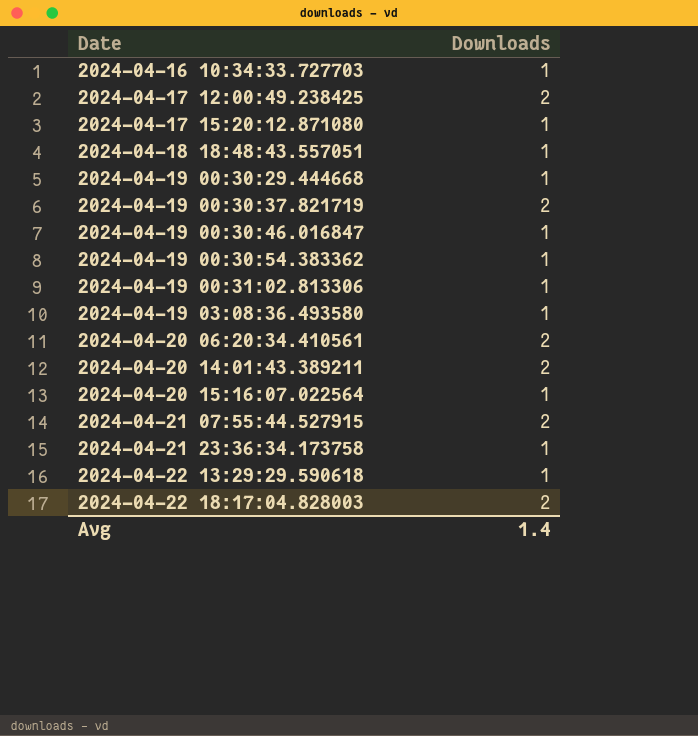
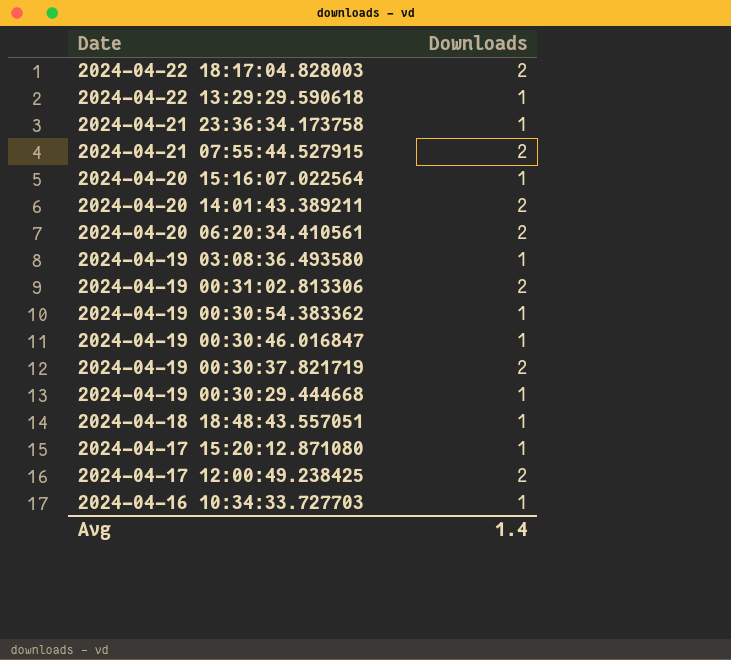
row order: Date ascending -> Date descending
2024-04-19 00:31:02.813306 | Downloads: 1 -> 2

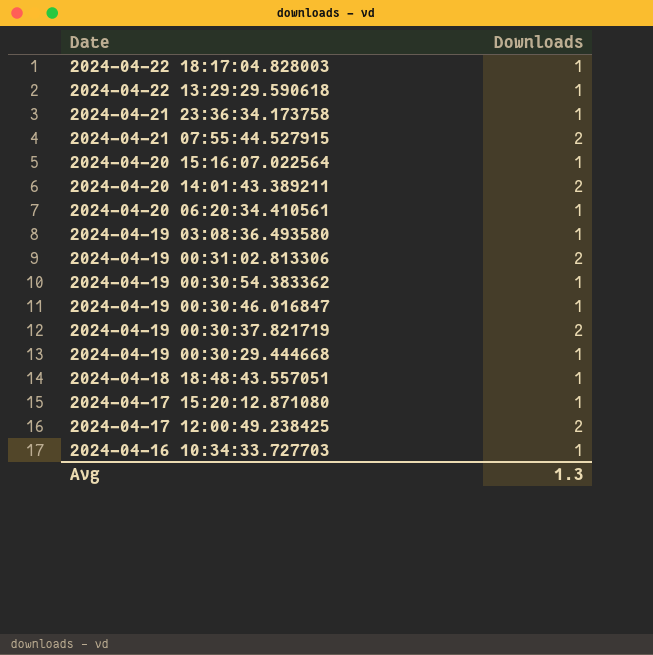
2024-04-22 18:17:04.828003 | Downloads: 2 -> 1
2024-04-20 06:20:34.410561 | Downloads: 2 -> 1
Avg | Downloads: 1.4 -> 1.3

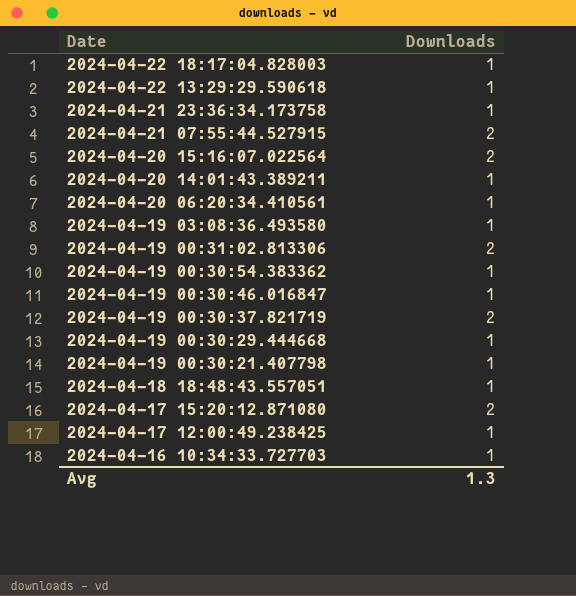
2024-04-20 15:16:07.022564 | Downloads: 1 -> 2
2024-04-20 14:01:43.389211 | Downloads: 2 -> 1
row 2024-04-19 00:30:21.407798: none -> 1
2024-04-17 15:20:12.871080 | Downloads: 1 -> 2
2024-04-17 12:00:49.238425 | Downloads: 2 -> 1

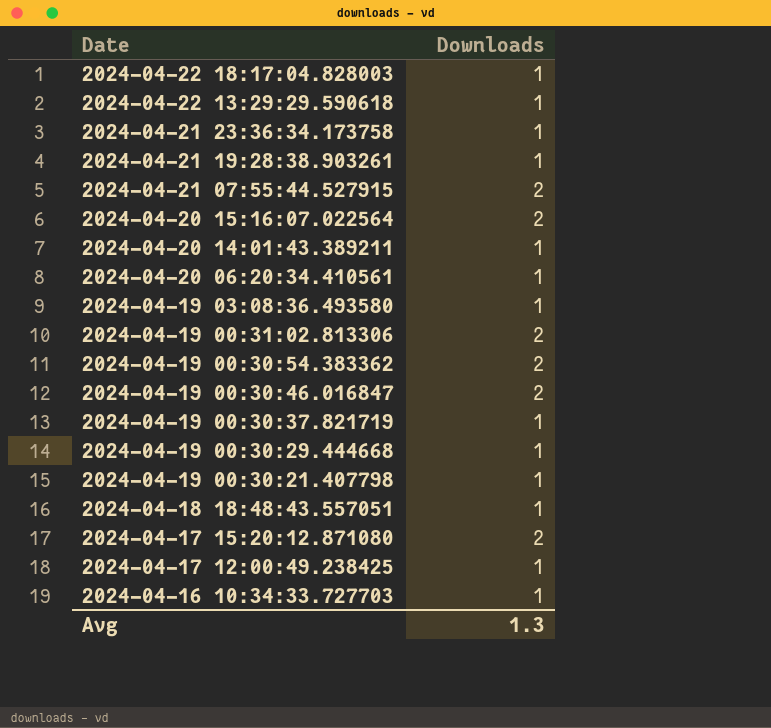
row 2024-04-21 19:28:38.903261: none -> 1
2024-04-19 00:30:54.383362 | Downloads: 1 -> 2
2024-04-19 00:30:46.016847 | Downloads: 1 -> 2
2024-04-19 00:30:37.821719 | Downloads: 2 -> 1

